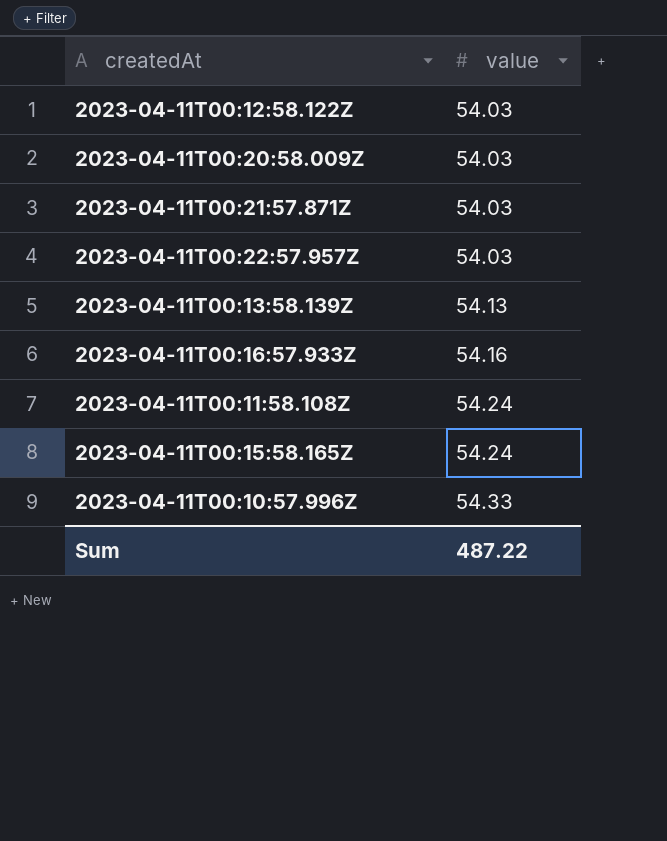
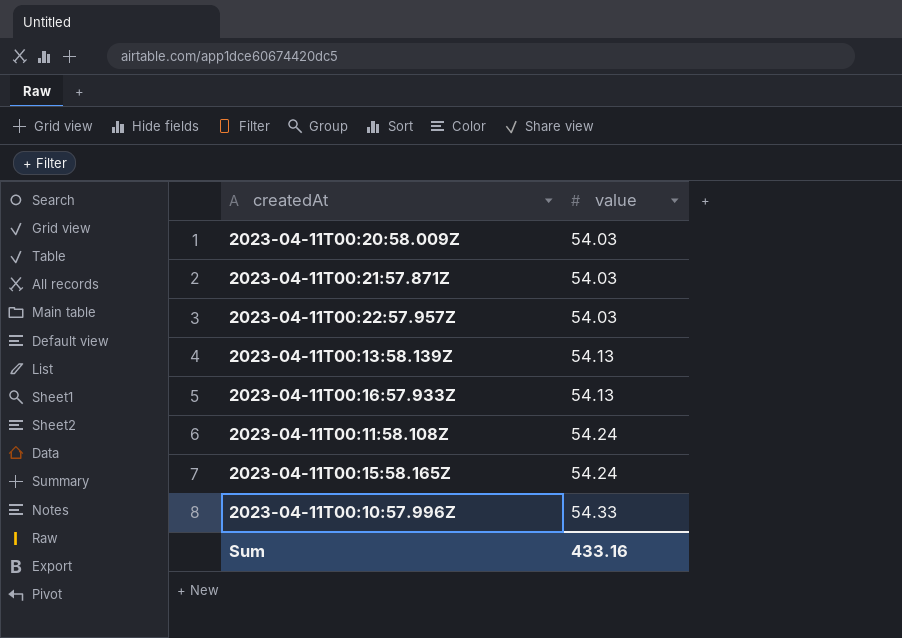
row 2023-04-11T00:12:58.122Z: 54.03 -> none
2023-04-11T00:16:57.933Z | value: 54.16 -> 54.13
Sum | value: 487.22 -> 433.16

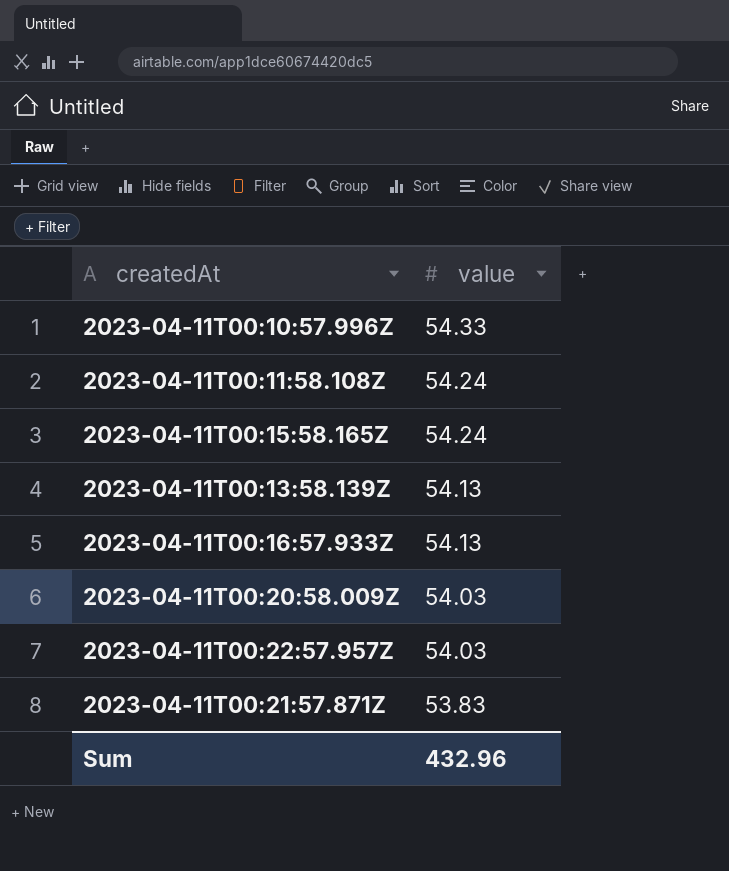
row order: value ascending -> value descending
2023-04-11T00:21:57.871Z | value: 54.03 -> 53.83
Sum | value: 433.16 -> 432.96

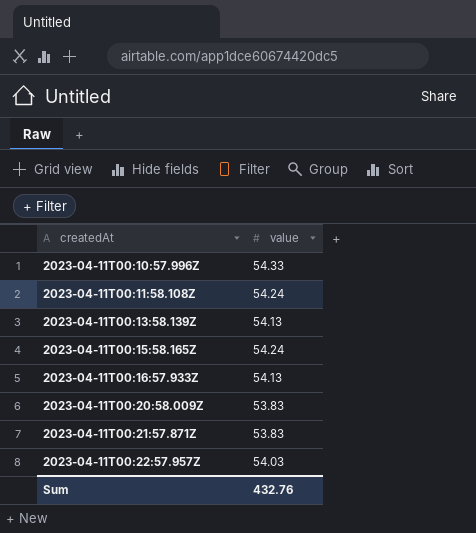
row order: value descending -> createdAt ascending
2023-04-11T00:20:58.009Z | value: 54.03 -> 53.83
Sum | value: 432.96 -> 432.76

